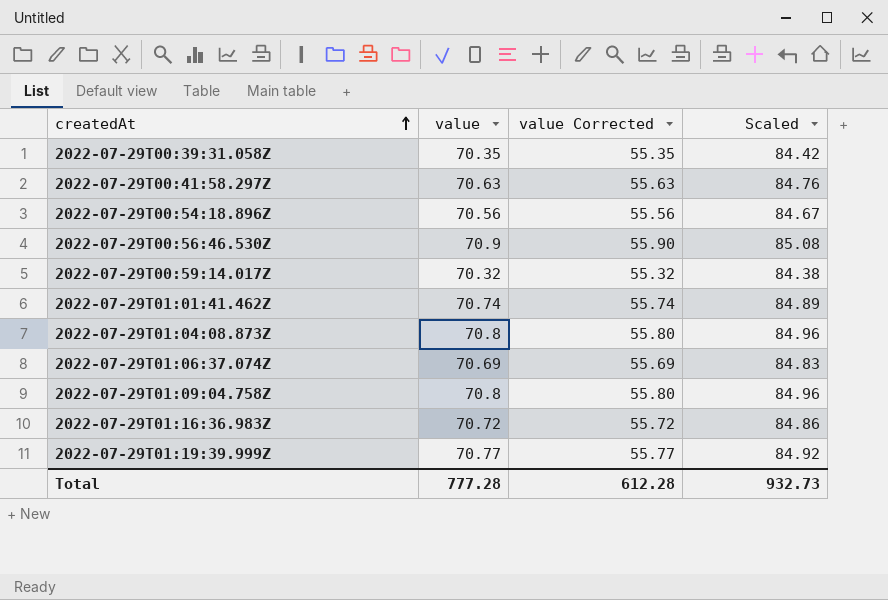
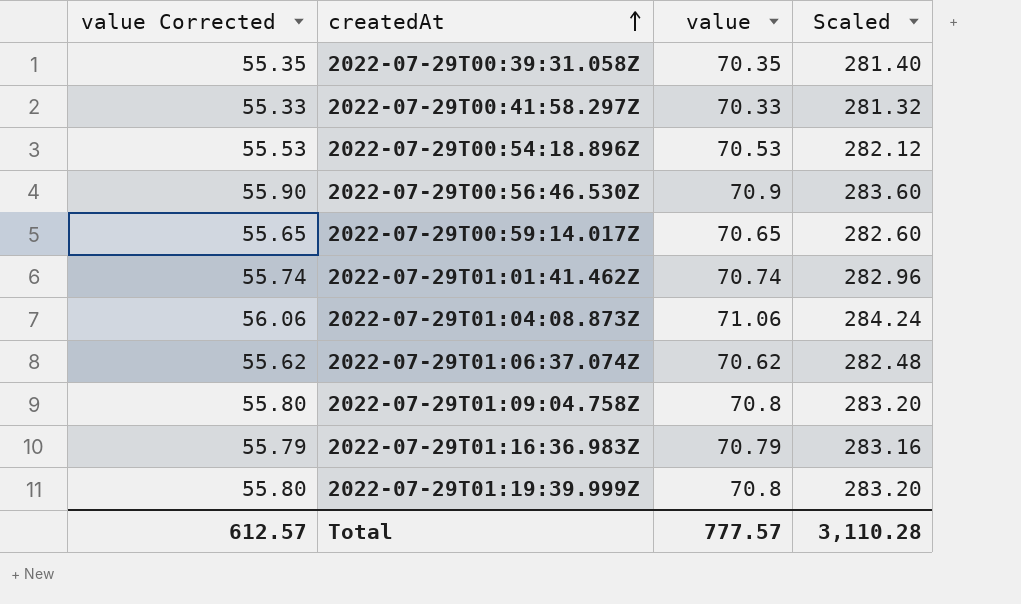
column value Corrected | position: 3 -> 1
column Scaled | formula: [value] * 1.2 -> [value] * 4
2022-07-29T00:41:58.297Z | value Corrected: 55.63 -> 55.33
2022-07-29T00:41:58.297Z | value: 70.63 -> 70.33
2022-07-29T00:54:18.896Z | value Corrected: 55.56 -> 55.53
2022-07-29T00:54:18.896Z | value: 70.56 -> 70.53
2022-07-29T00:59:14.017Z | value Corrected: 55.32 -> 55.65
2022-07-29T00:59:14.017Z | value: 70.32 -> 70.65
2022-07-29T01:04:08.873Z | value Corrected: 55.80 -> 56.06
2022-07-29T01:04:08.873Z | value: 70.8 -> 71.06
2022-07-29T01:06:37.074Z | value Corrected: 55.69 -> 55.62
2022-07-29T01:06:37.074Z | value: 70.69 -> 70.62
2022-07-29T01:16:36.983Z | value Corrected: 55.72 -> 55.79
2022-07-29T01:16:36.983Z | value: 70.72 -> 70.79
2022-07-29T01:19:39.999Z | value Corrected: 55.77 -> 55.80
2022-07-29T01:19:39.999Z | value: 70.77 -> 70.8
Total | value Corrected: 612.28 -> 612.57
Total | value: 777.28 -> 777.57
Total | Scaled: 932.73 -> 3,110.28

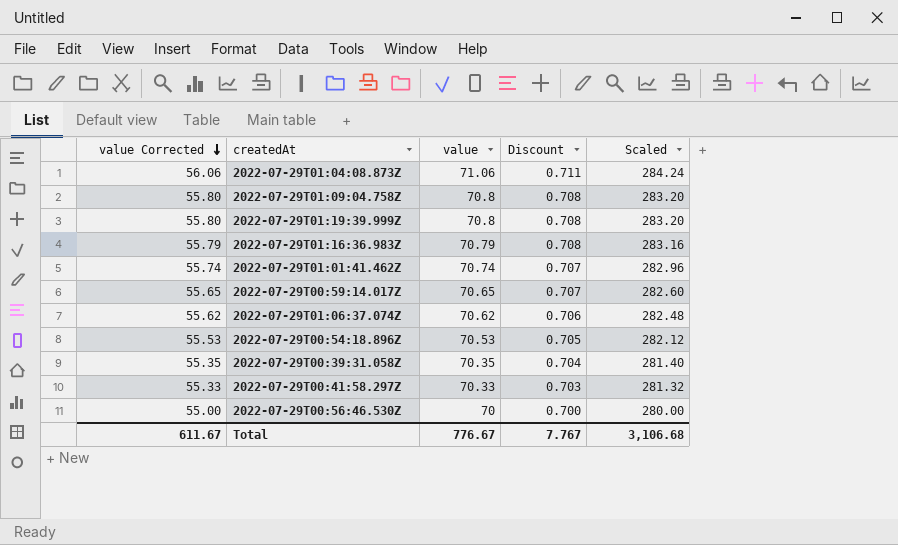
row order: createdAt ascending -> value Corrected descending
column Discount | formula: none -> [value] * 0.01
2022-07-29T00:56:46.530Z | value Corrected: 55.90 -> 55.00
2022-07-29T00:56:46.530Z | value: 70.9 -> 70
2022-07-29T00:56:46.530Z | Scaled: 283.60 -> 280.00
Total | value Corrected: 612.57 -> 611.67
Total | value: 777.57 -> 776.67
Total | Scaled: 3,110.28 -> 3,106.68

